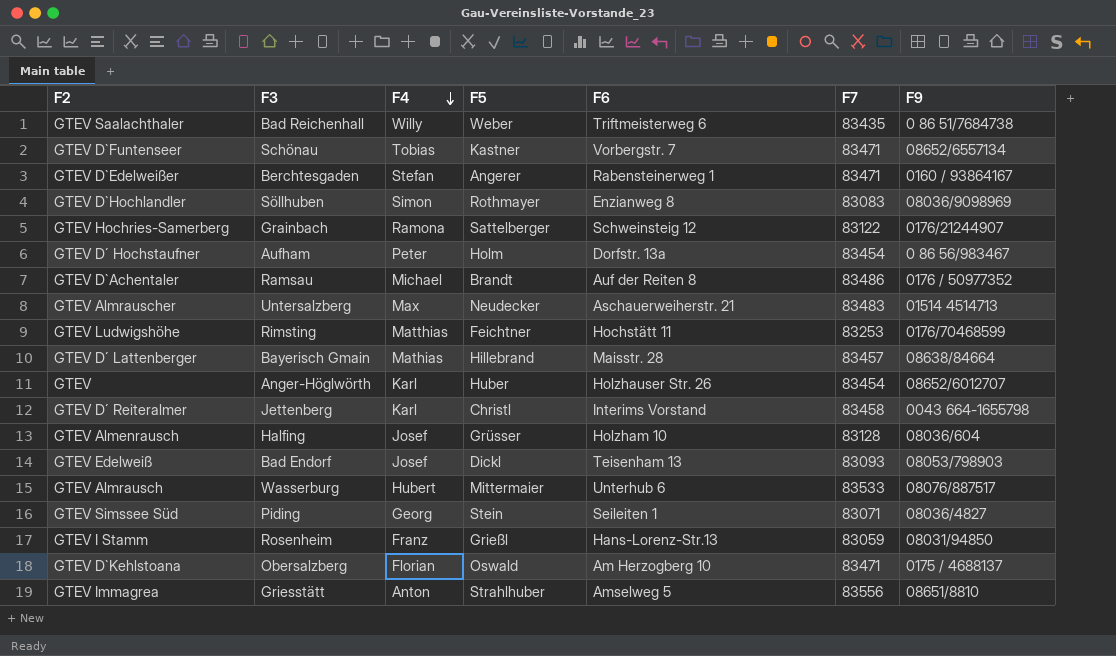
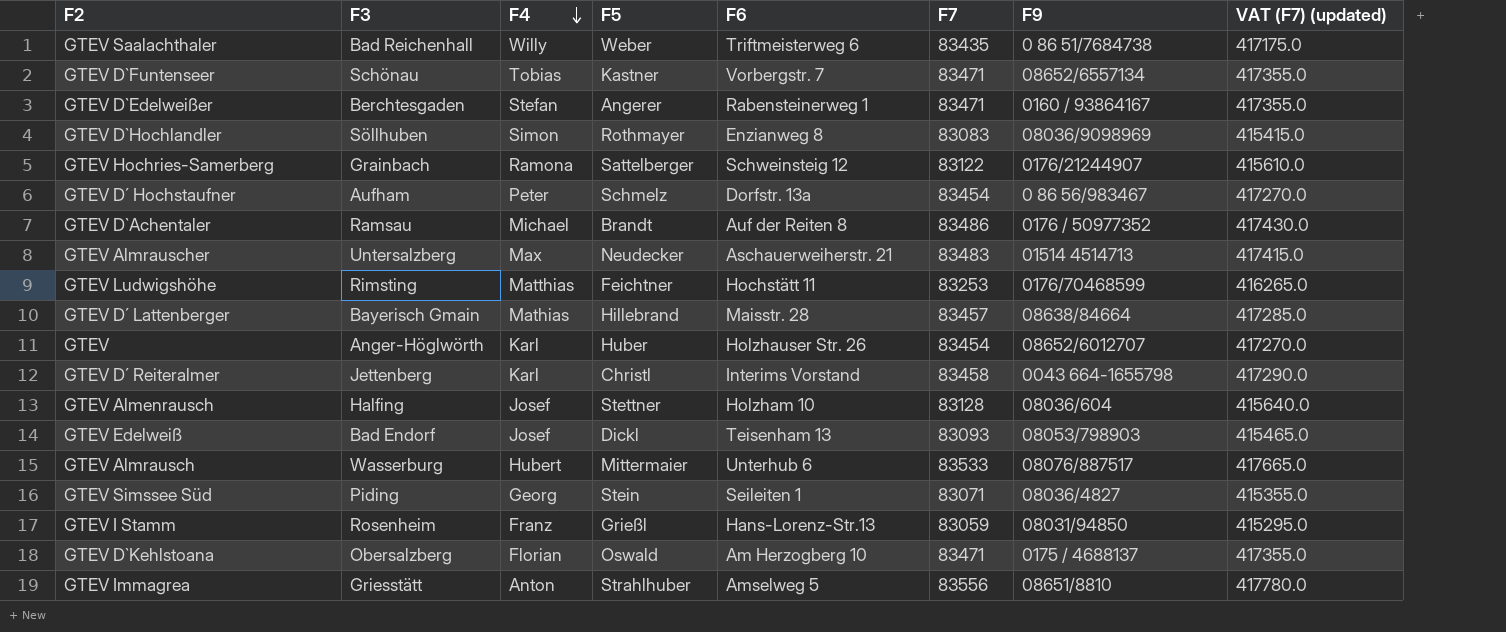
column VAT (F7) (updated) | formula: none -> [F7] * 5
GTEV D´ Hochstaufner | F5: Holm -> Schmelz
GTEV Almenrausch | F5: Grüsser -> Stettner

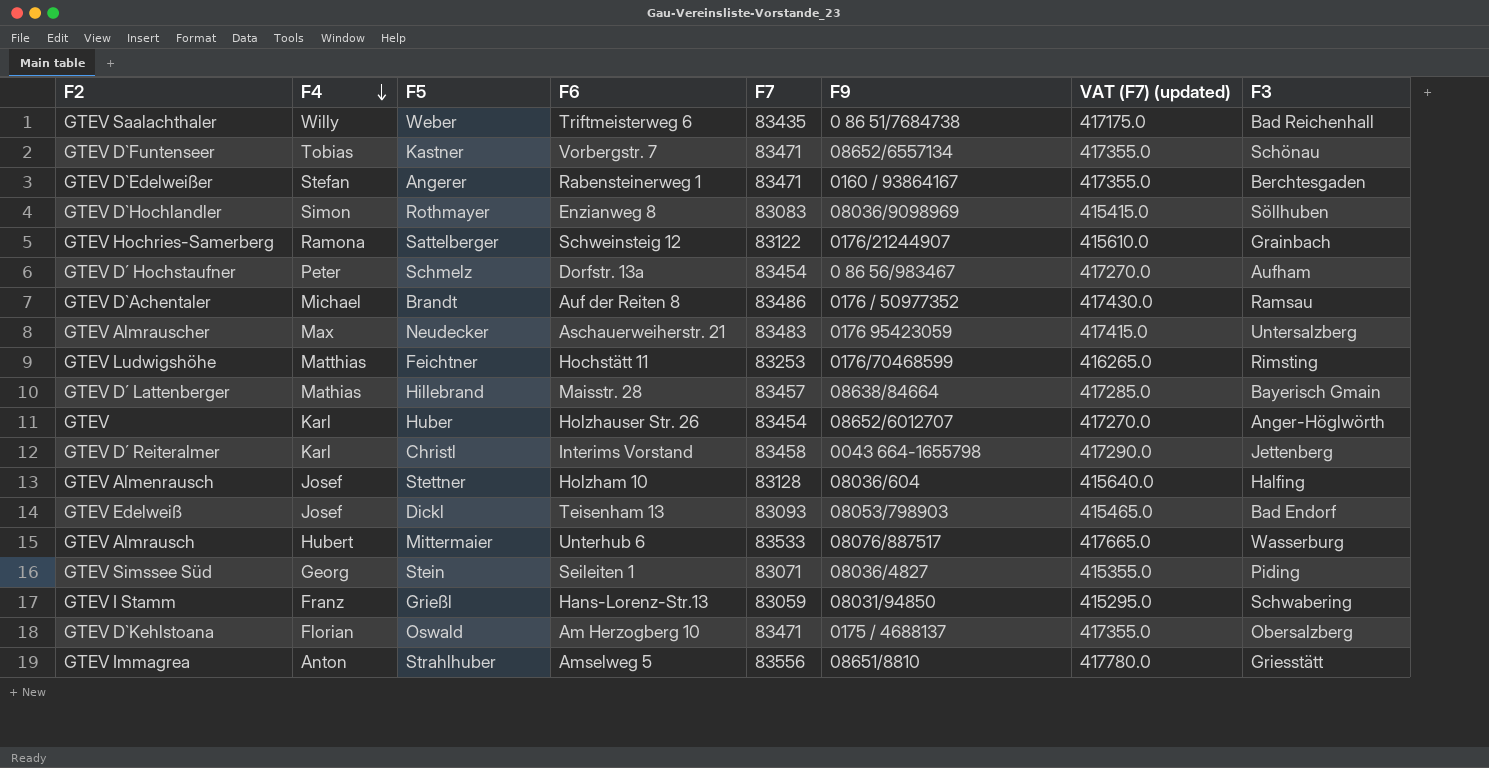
column F3 | position: 2 -> 8
GTEV Almrauscher | F9: 01514 4514713 -> 0176 95423059
GTEV I Stamm | F3: Rosenheim -> Schwabering

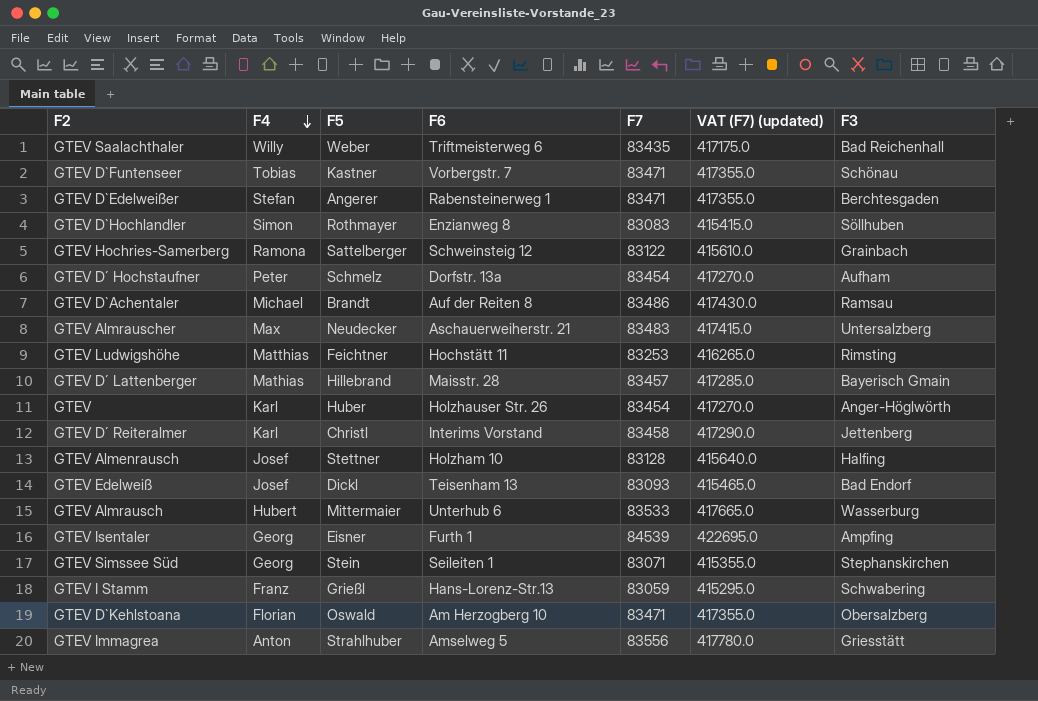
column F9 | position: 6 -> none
row GTEV Isentaler: none -> Georg | Eisner | Furth 1 | 84539 | 422695.0 | Ampfing
GTEV Simssee Süd | F3: Piding -> Stephanskirchen

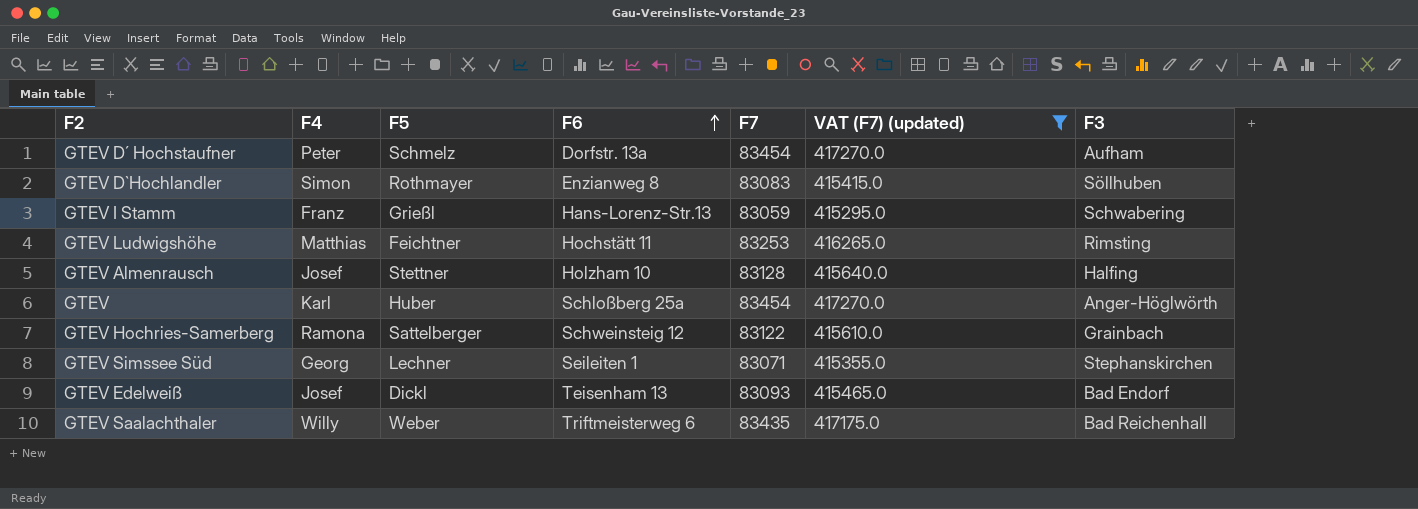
filter: none -> VAT (F7) (updated) <= 417270.0
row order: F4 descending -> F6 ascending
GTEV | F6: Holzhauser Str. 26 -> Schloßberg 25a
GTEV Simssee Süd | F5: Stein -> Lechner

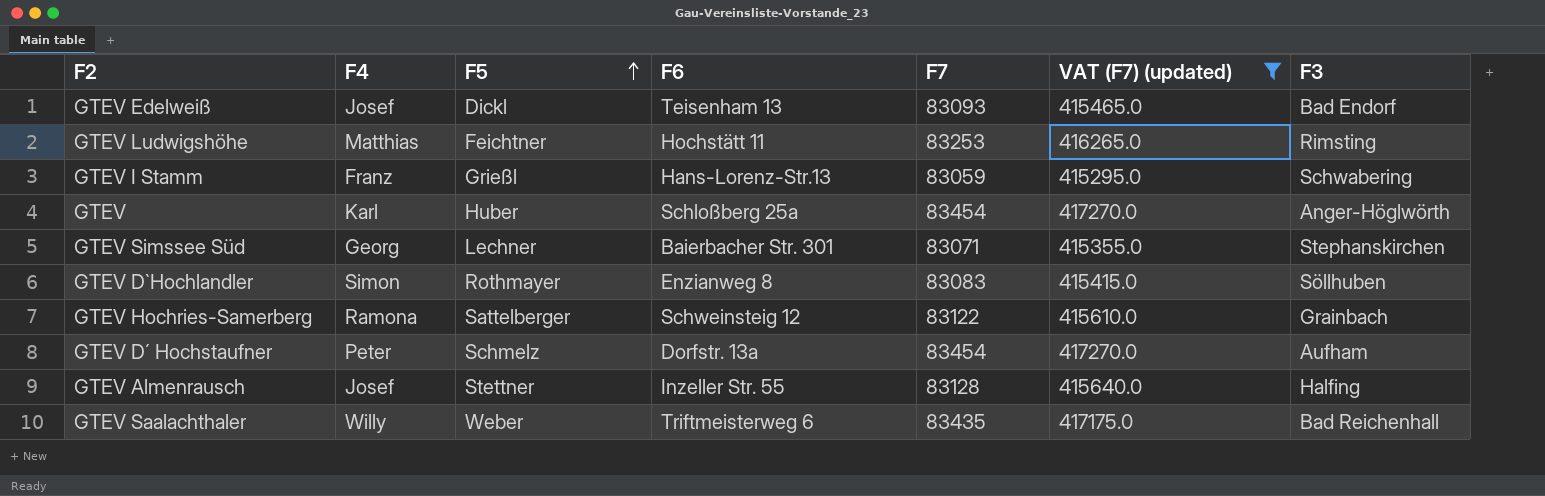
row order: F6 ascending -> F5 ascending
GTEV Simssee Süd | F6: Seileiten 1 -> Baierbacher Str. 301
GTEV Almenrausch | F6: Holzham 10 -> Inzeller Str. 55

